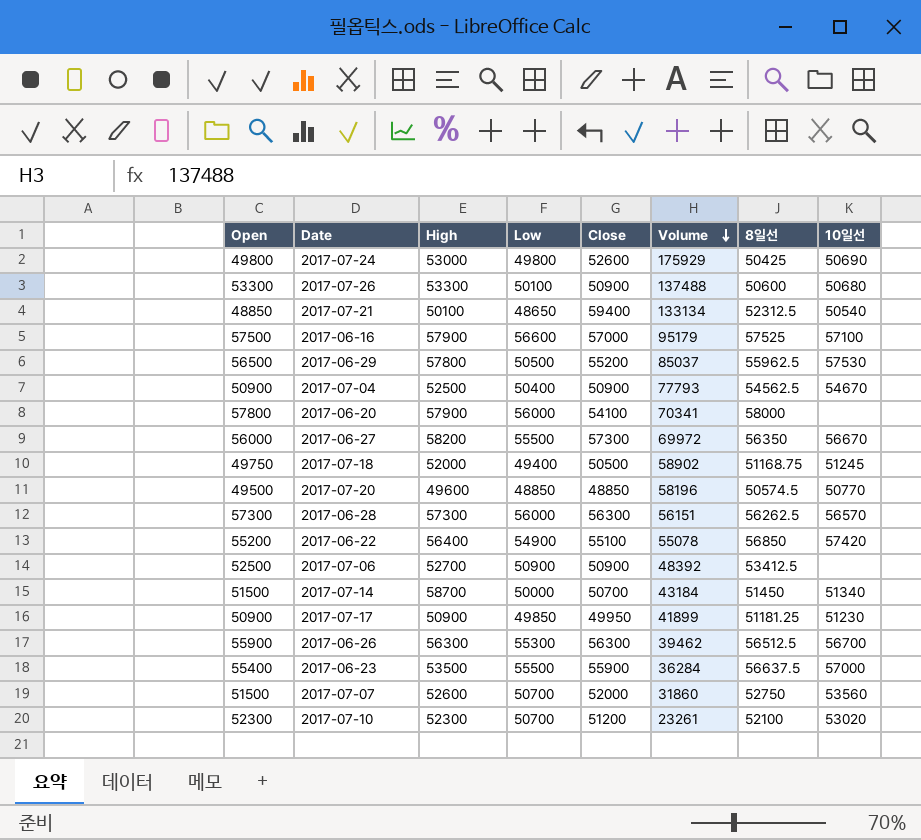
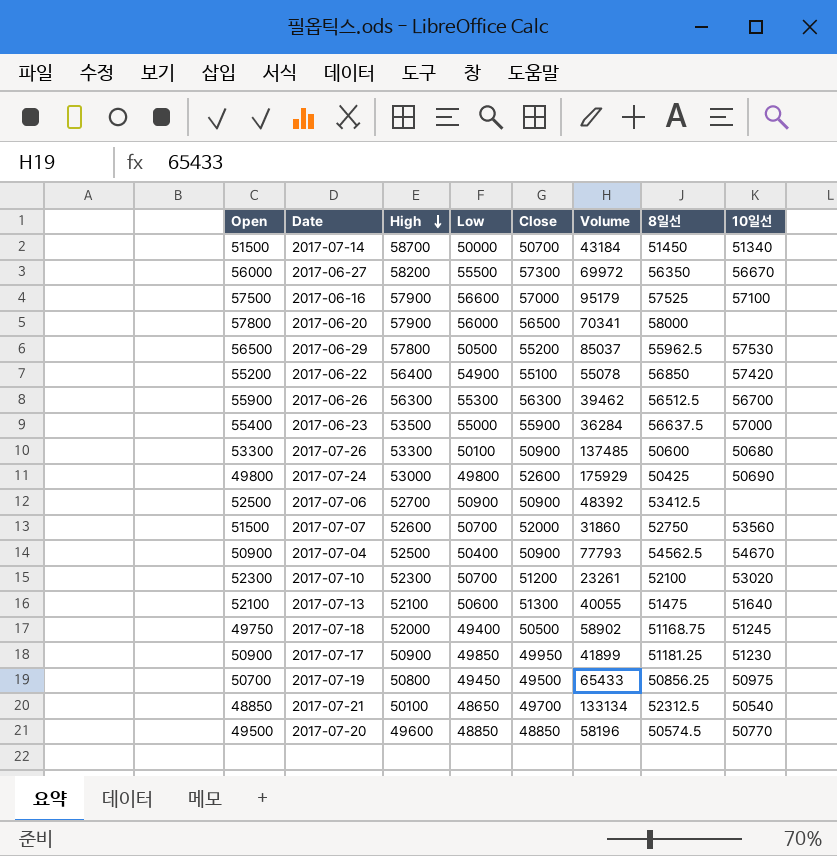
row order: Volume descending -> High descending
row 2017-06-28: 57300 | 57300 | 56000 | 56300 | 56151 | 56262.5 | 56570 -> none
2017-06-20 | Close: 54100 -> 56500
2017-06-23 | Low: 55500 -> 55000
2017-07-26 | Volume: 137488 -> 137485
row 2017-07-13: none -> 52100 | 52100 | 50600 | 51300 | 40055 | 51475 | 51640
row 2017-07-19: none -> 50700 | 50800 | 49450 | 49500 | 65433 | 50856.25 | 50975
2017-07-21 | Close: 59400 -> 49700

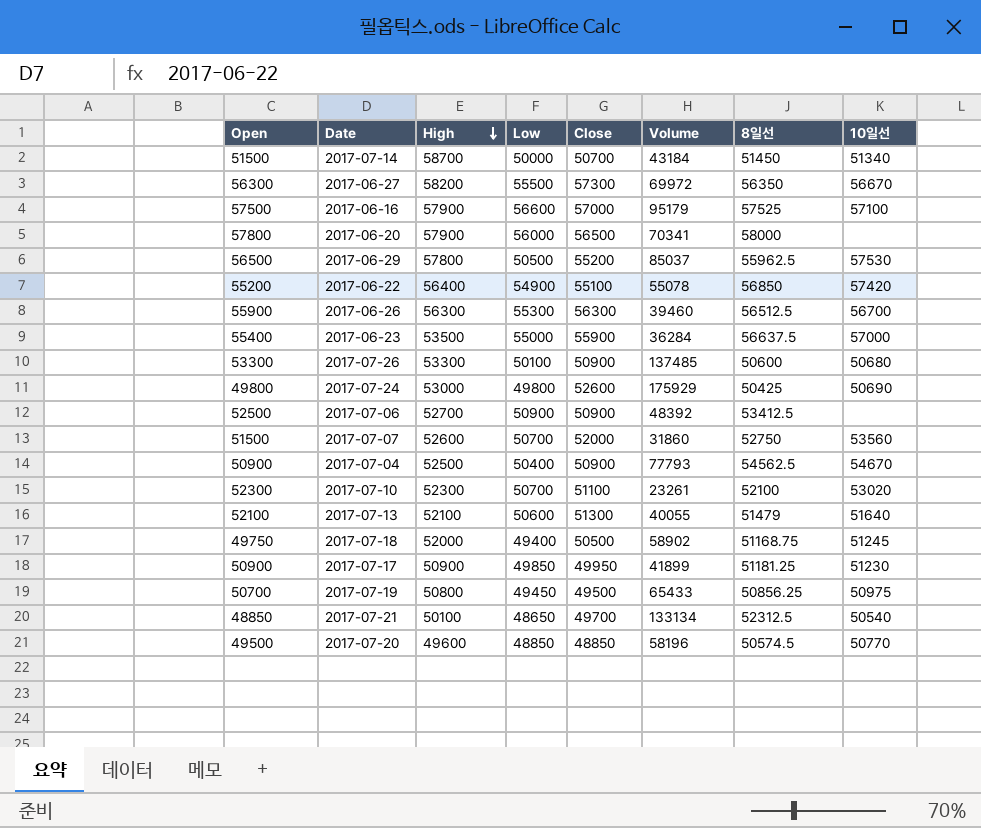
2017-06-27 | Open: 56000 -> 56300
2017-06-26 | Volume: 39462 -> 39460
2017-07-10 | Close: 51200 -> 51100
2017-07-13 | 8일선: 51475 -> 51479

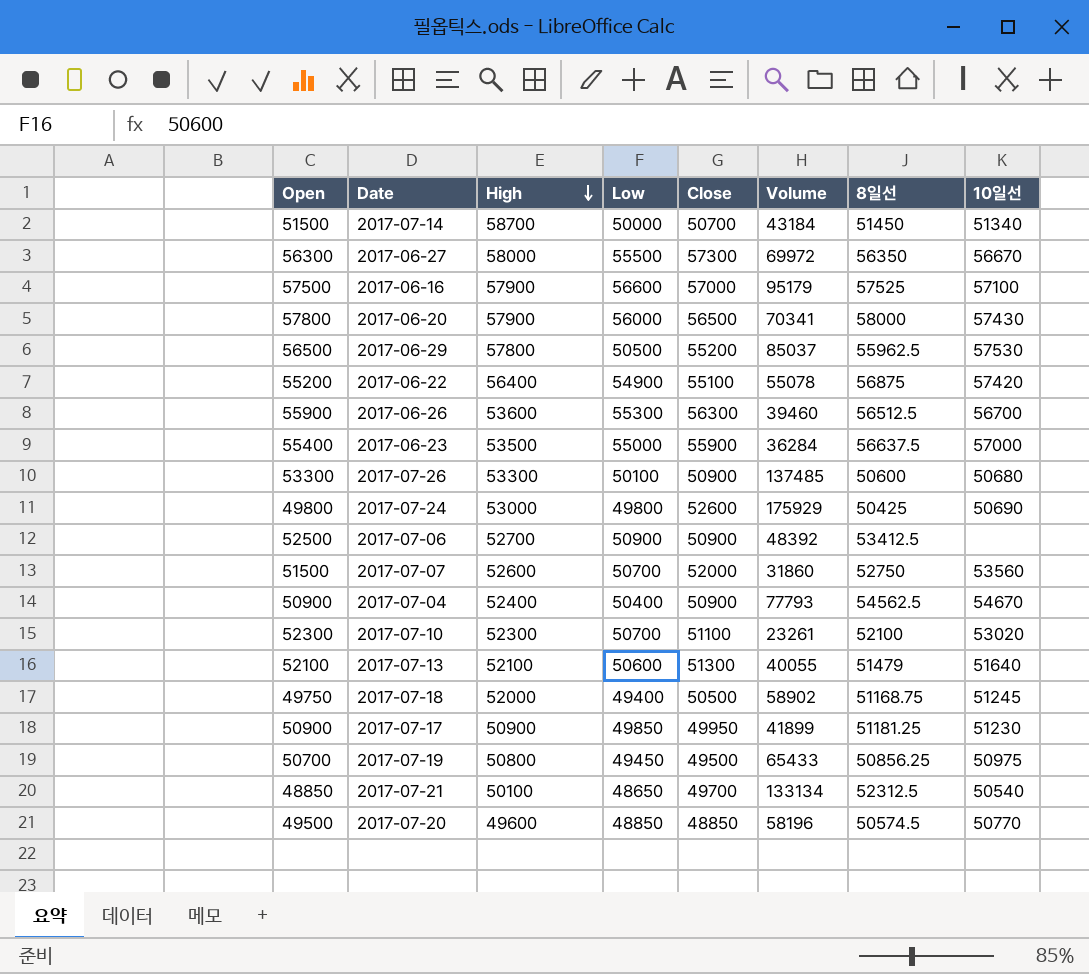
2017-06-27 | High: 58200 -> 58000
2017-06-20 | 10일선: none -> 57430
2017-06-22 | 8일선: 56850 -> 56875
2017-06-26 | High: 56300 -> 53600
2017-07-04 | High: 52500 -> 52400

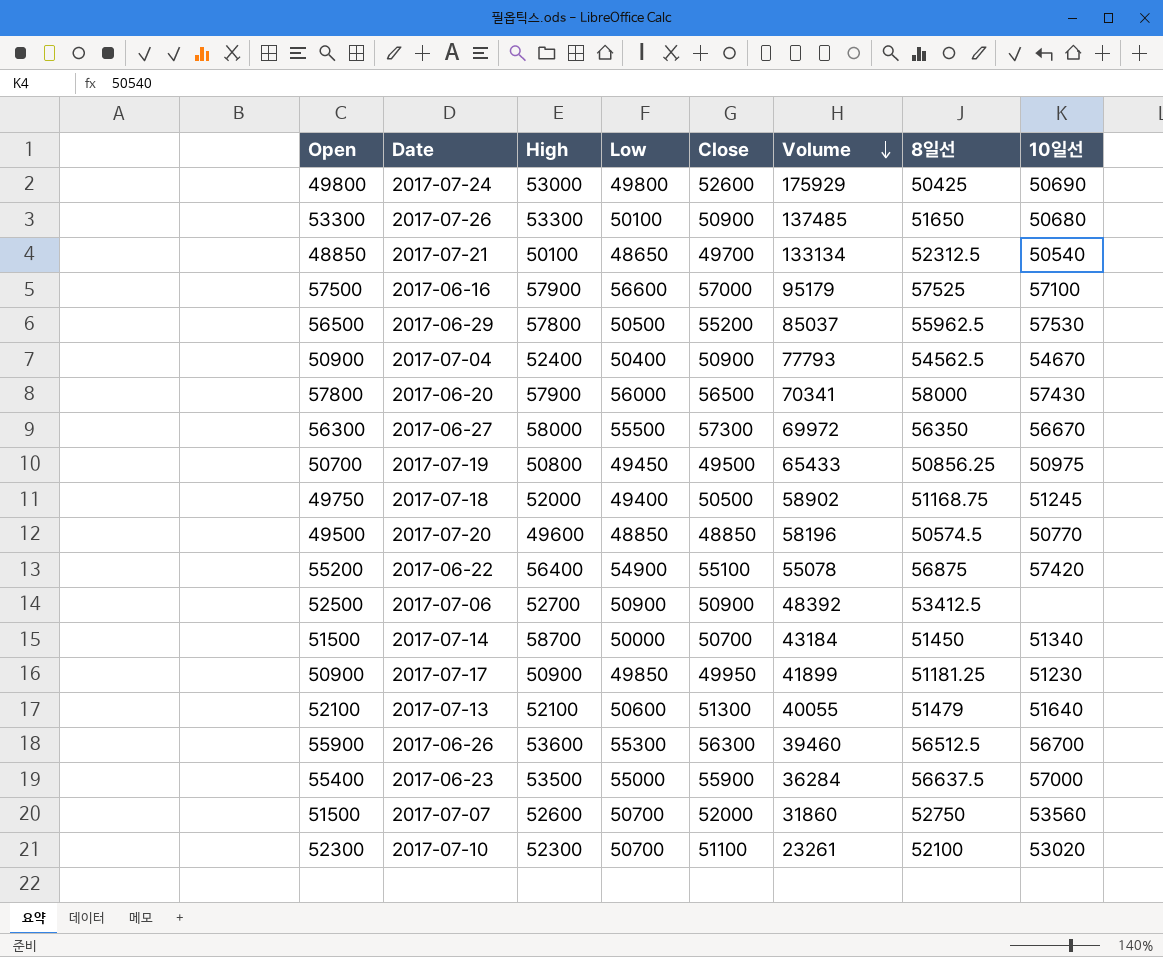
row order: High descending -> Volume descending
2017-07-26 | 8일선: 50600 -> 51650

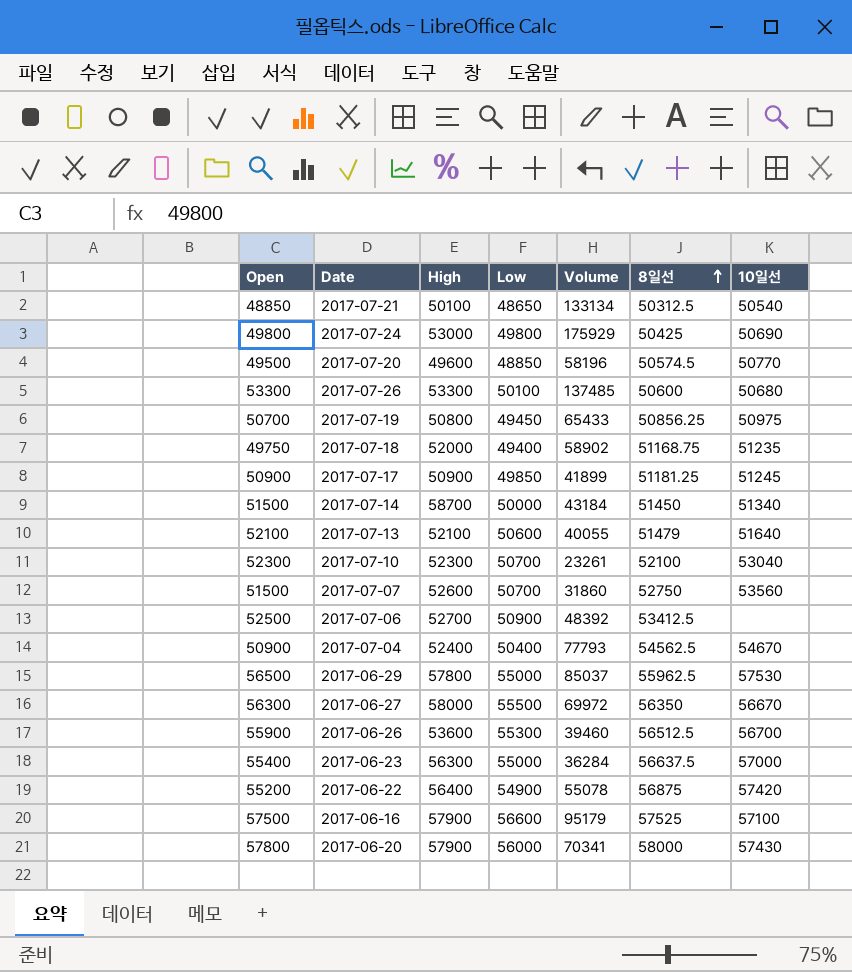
row order: Volume descending -> 8일선 ascending
column Close | position: 5 -> none
2017-07-21 | 8일선: 52312.5 -> 50312.5
2017-07-26 | 8일선: 51650 -> 50600
2017-07-18 | 10일선: 51245 -> 51235
2017-07-17 | 10일선: 51230 -> 51245
2017-07-10 | 10일선: 53020 -> 53040
2017-06-29 | Low: 50500 -> 55000
2017-06-23 | High: 53500 -> 56300

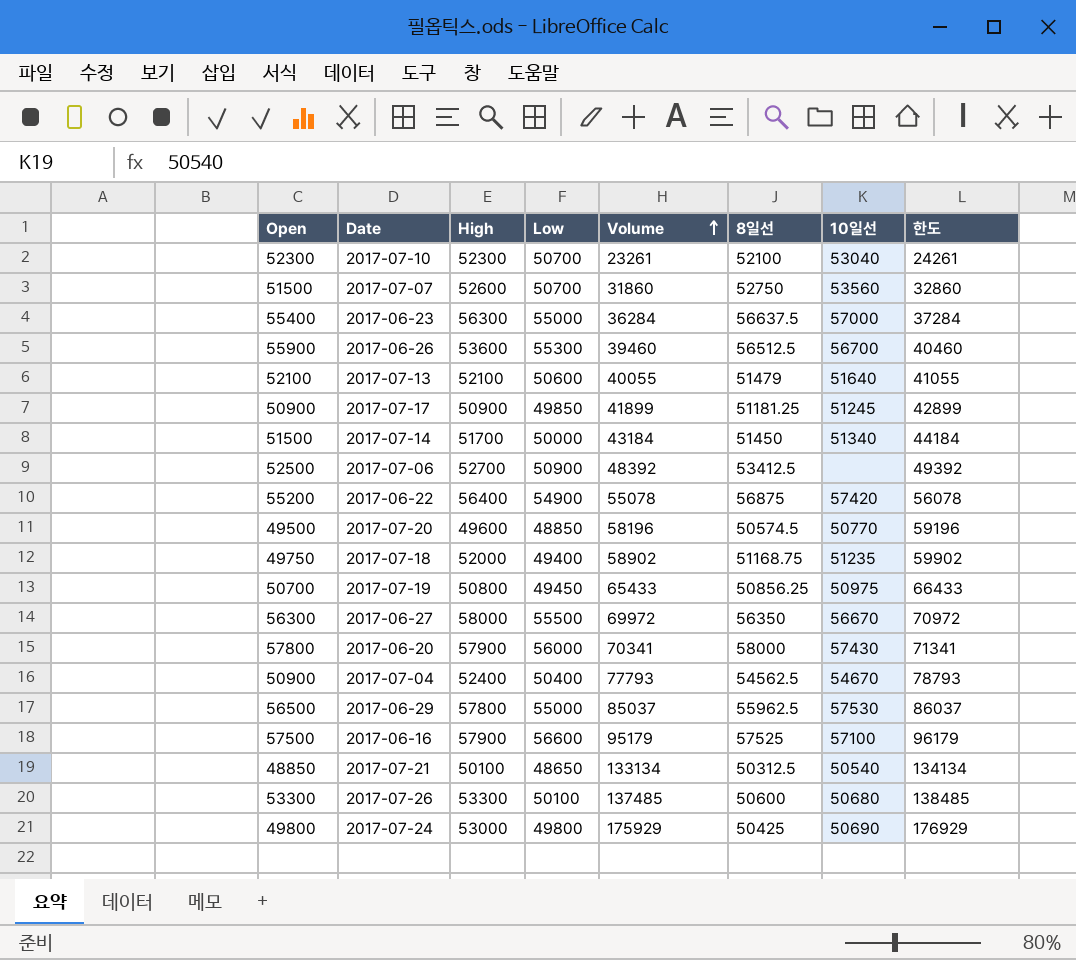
row order: 8일선 ascending -> Volume ascending
column 한도 | formula: none -> [Volume] + 1000
2017-07-14 | High: 58700 -> 51700

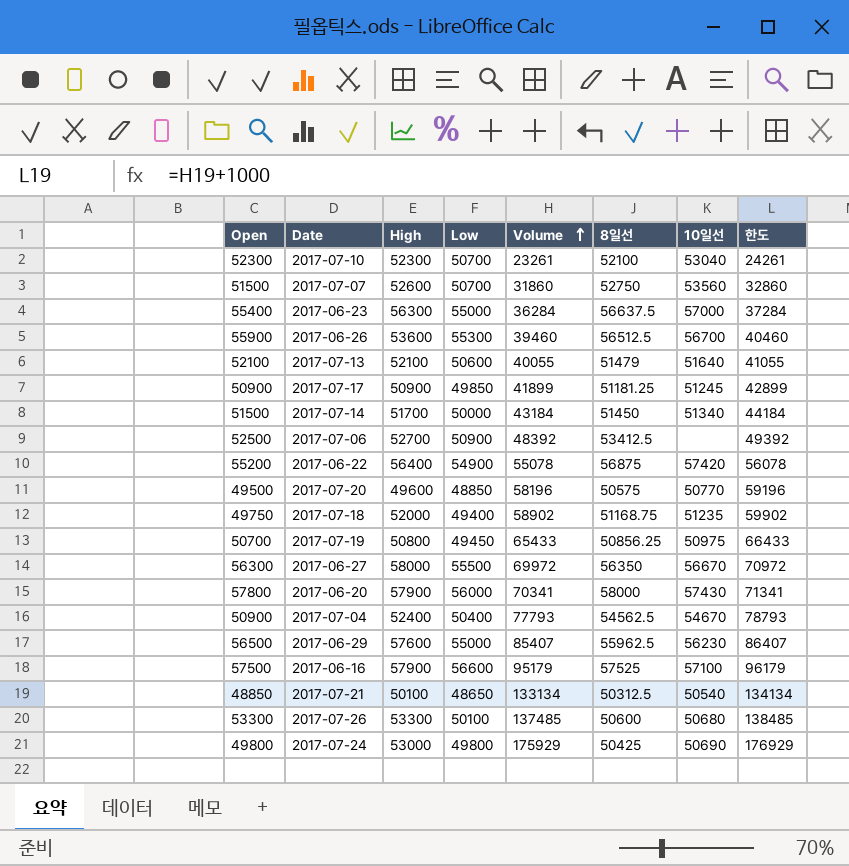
2017-07-20 | 8일선: 50574.5 -> 50575
2017-06-29 | High: 57800 -> 57600
2017-06-29 | Volume: 85037 -> 85407
2017-06-29 | 10일선: 57530 -> 56230
2017-06-29 | 한도: 86037 -> 86407

